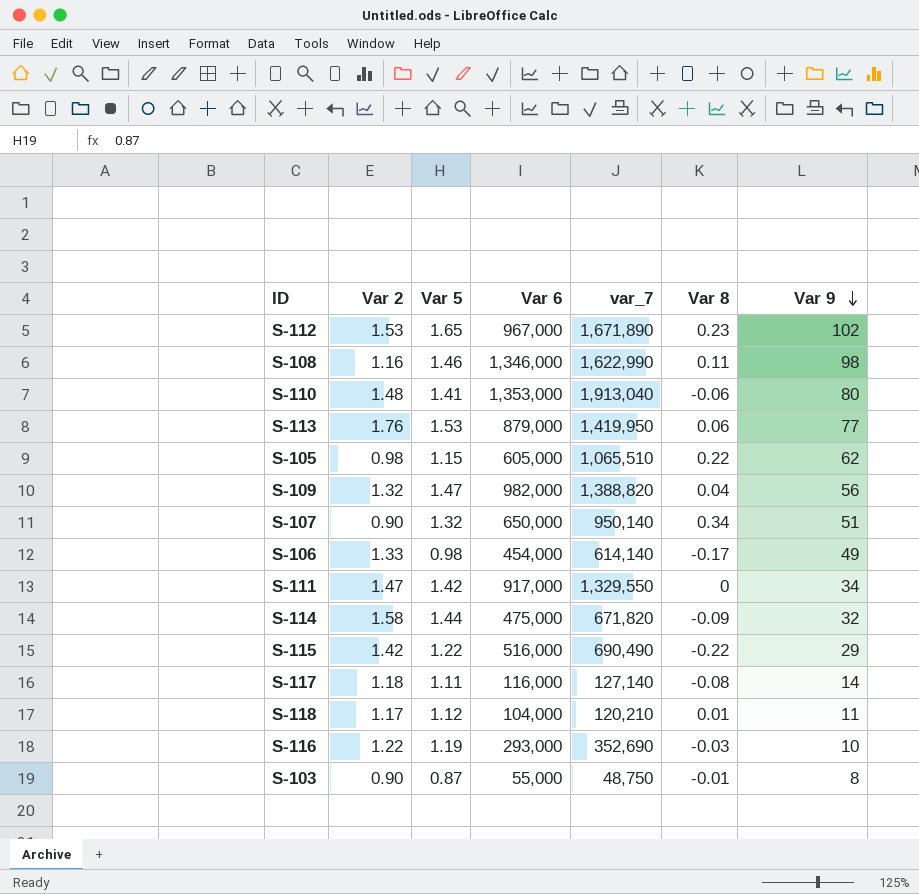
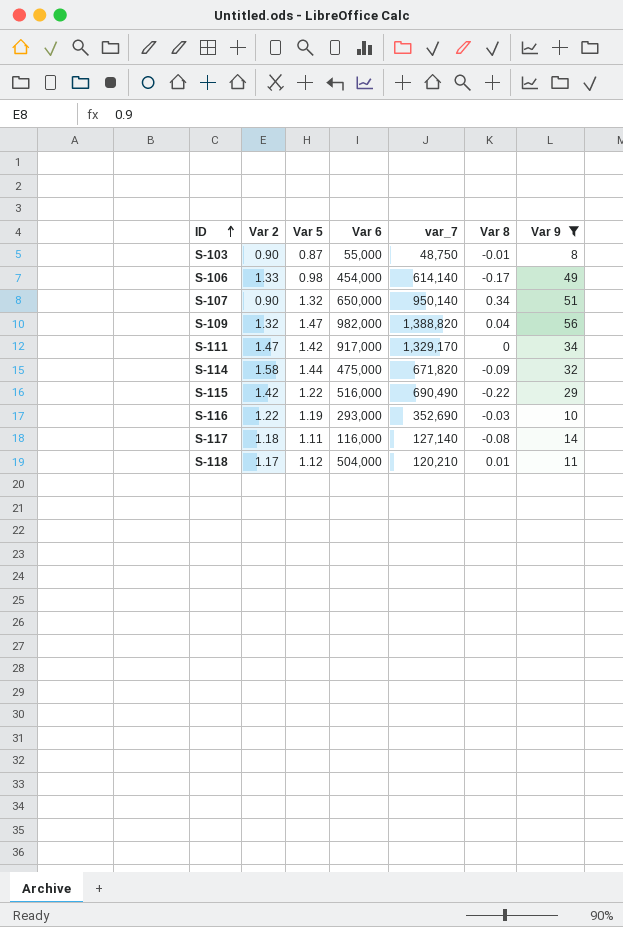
filter: none -> Var 9 <= 56
row order: Var 9 descending -> ID ascending
S-111 | var_7: 1,329,550 -> 1,329,170
S-118 | Var 6: 104,000 -> 504,000

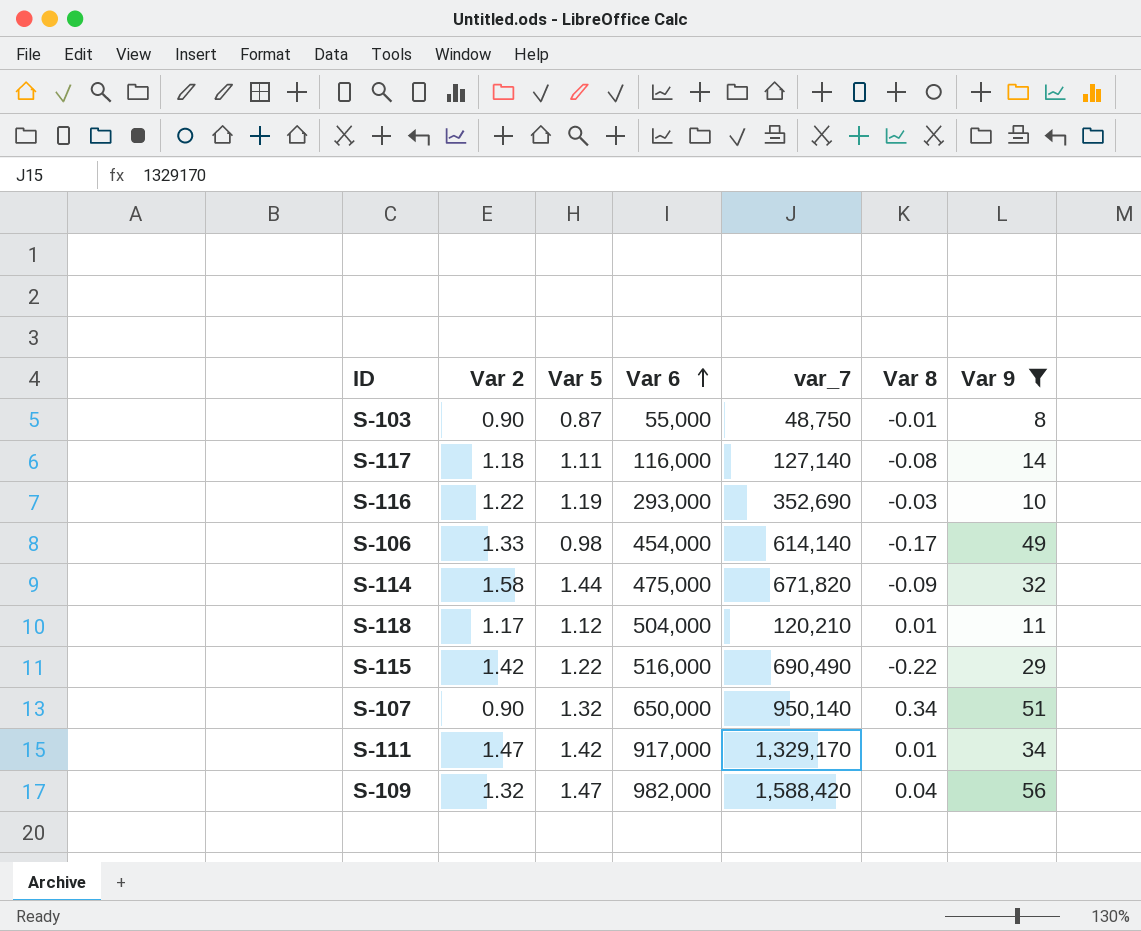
row order: ID ascending -> Var 6 ascending
S-111 | Var 8: 0 -> 0.01
S-109 | var_7: 1,388,820 -> 1,588,420

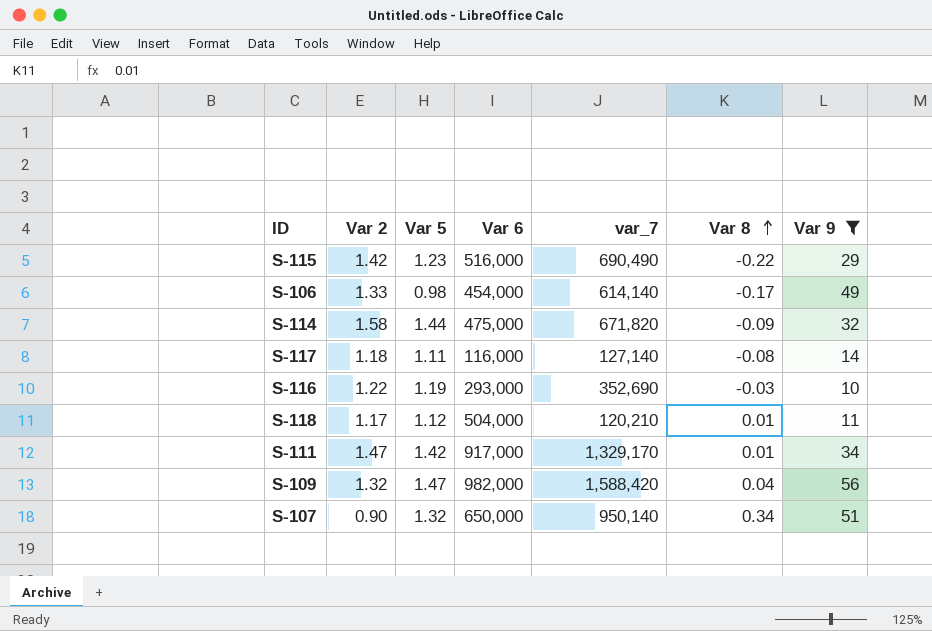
row order: Var 6 ascending -> Var 8 ascending
row S-103: 0.90 | 0.87 | 55,000 | 48,750 | -0.01 | 8 -> none
S-115 | Var 5: 1.22 -> 1.23

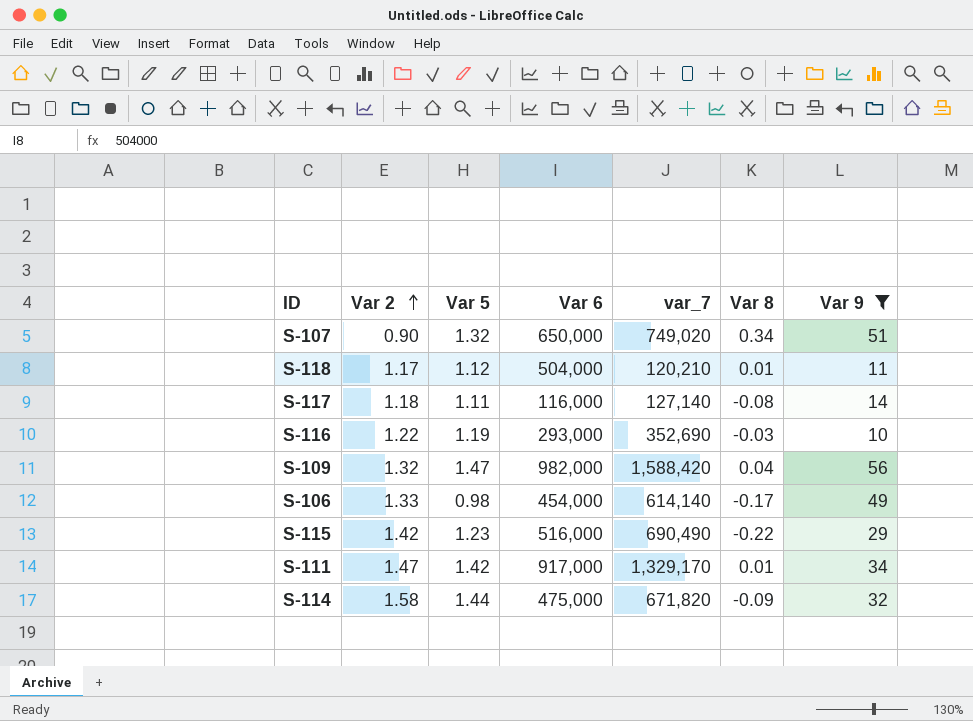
row order: Var 8 ascending -> Var 2 ascending
S-107 | var_7: 950,140 -> 749,020

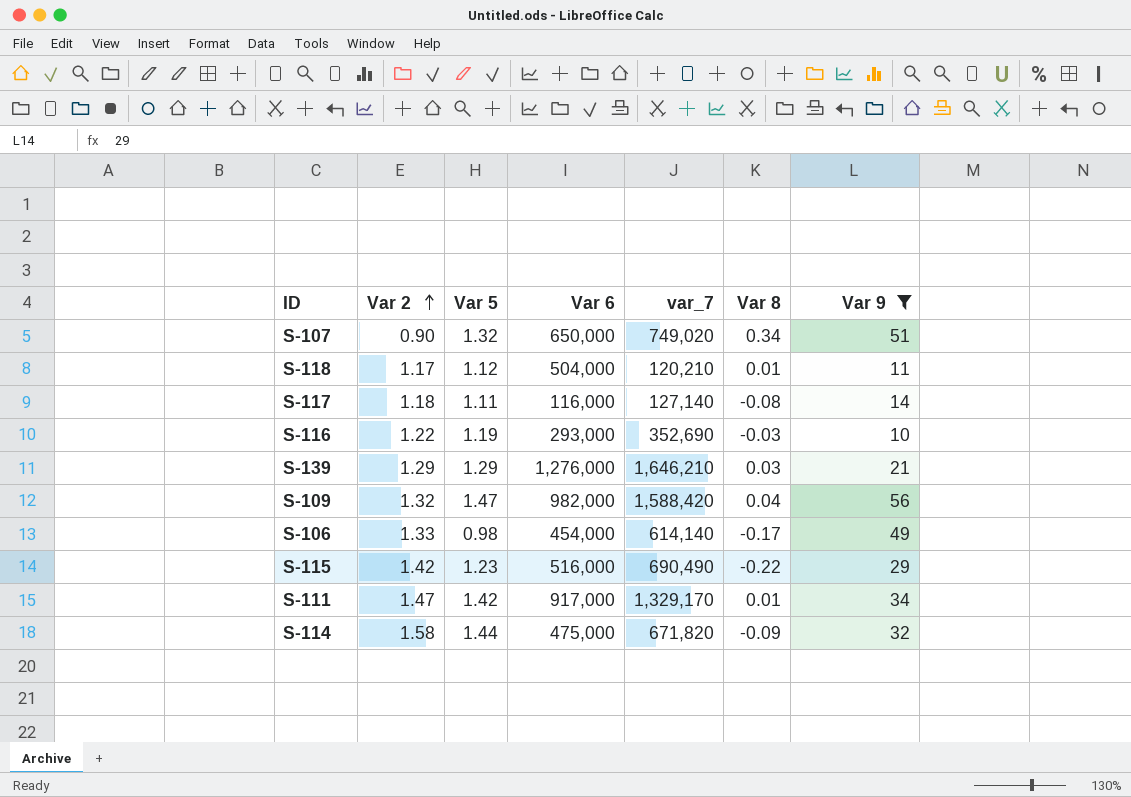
row S-139: none -> 1.29 | 1.29 | 1,276,000 | 1,646,210 | 0.03 | 21

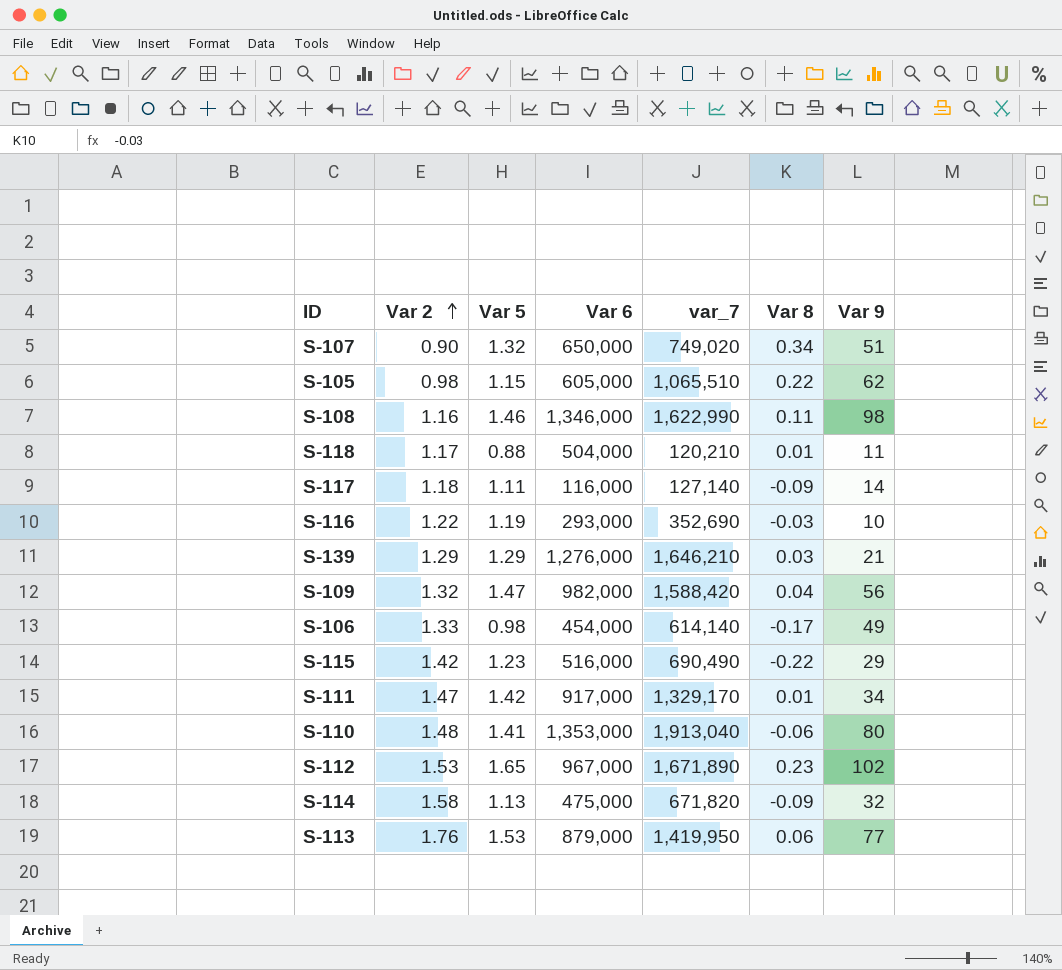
filter: Var 9 <= 56 -> none
S-118 | Var 5: 1.12 -> 0.88
S-117 | Var 8: -0.08 -> -0.09
S-114 | Var 5: 1.44 -> 1.13

